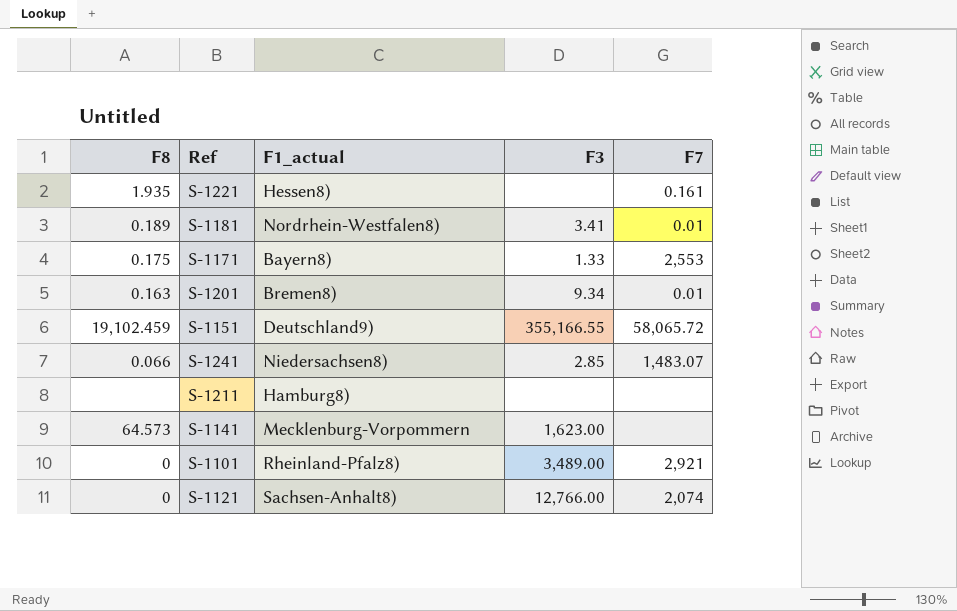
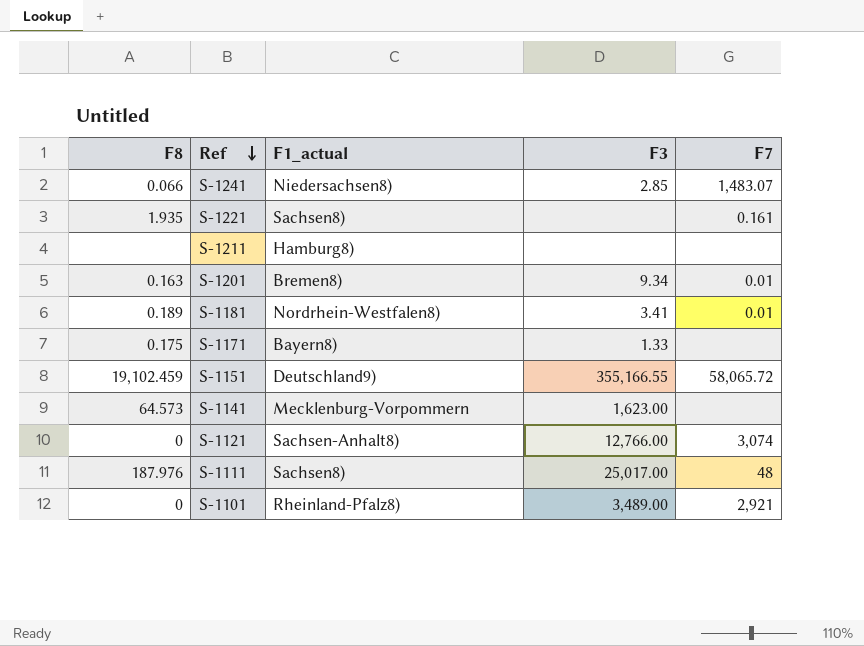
row order: none -> Ref descending
S-1221 | F1_actual: Hessen8) -> Sachsen8)
S-1171 | F7: 2,553 -> none
S-1121 | F7: 2,074 -> 3,074
row S-1111: none -> 187.976 | Sachsen8) | 25,017.00 | 48

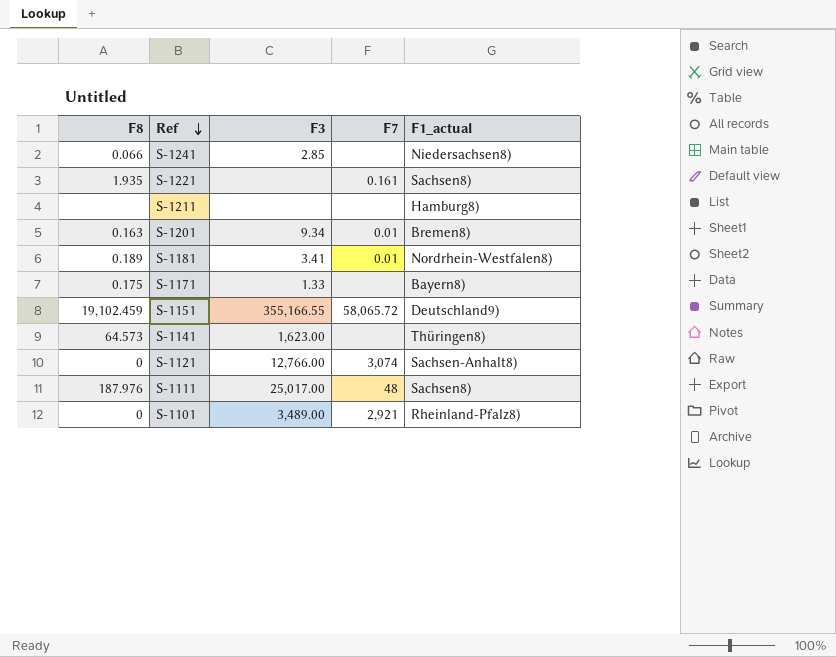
column F1_actual | position: 3 -> 5
S-1241 | F7: 1,483.07 -> none
S-1141 | F1_actual: Mecklenburg-Vorpommern -> Thüringen8)

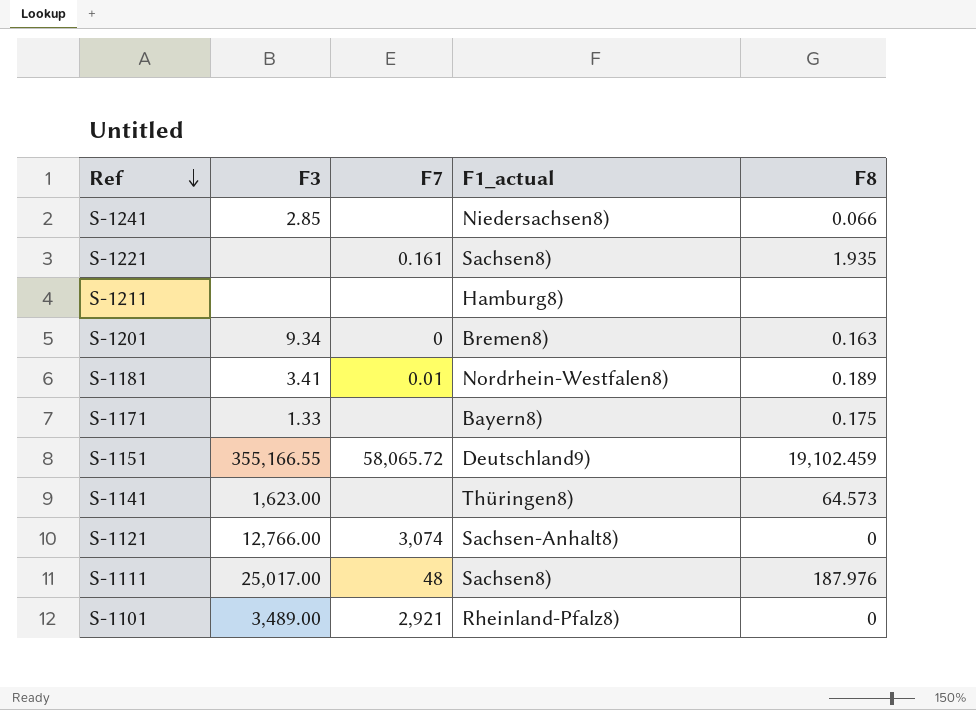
column F8 | position: 1 -> 5
S-1201 | F7: 0.01 -> 0

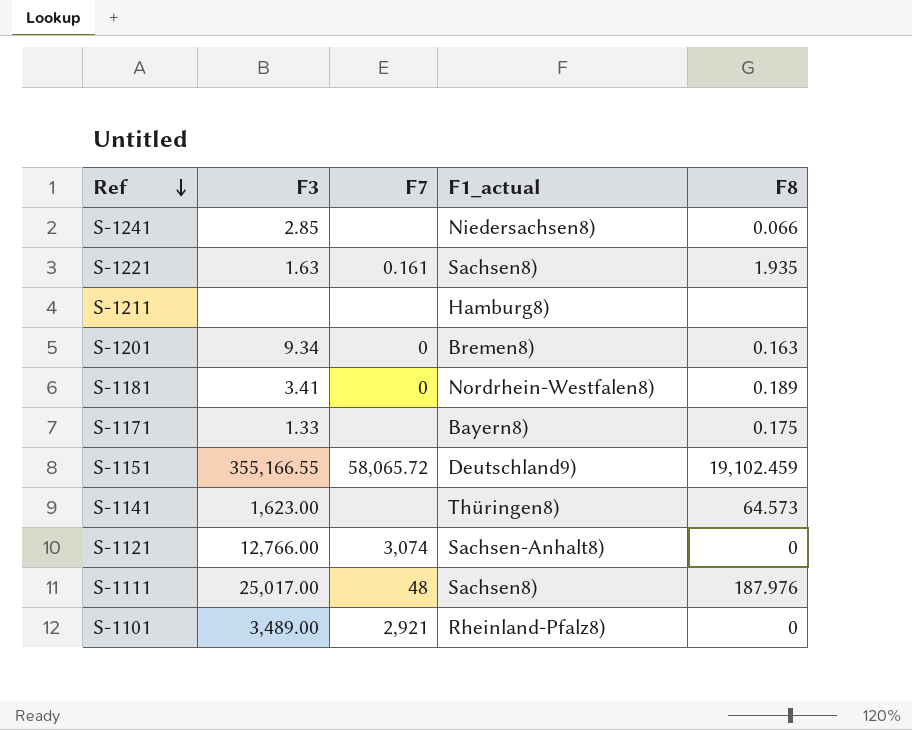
S-1221 | F3: none -> 1.63
S-1181 | F7: 0.01 -> 0

